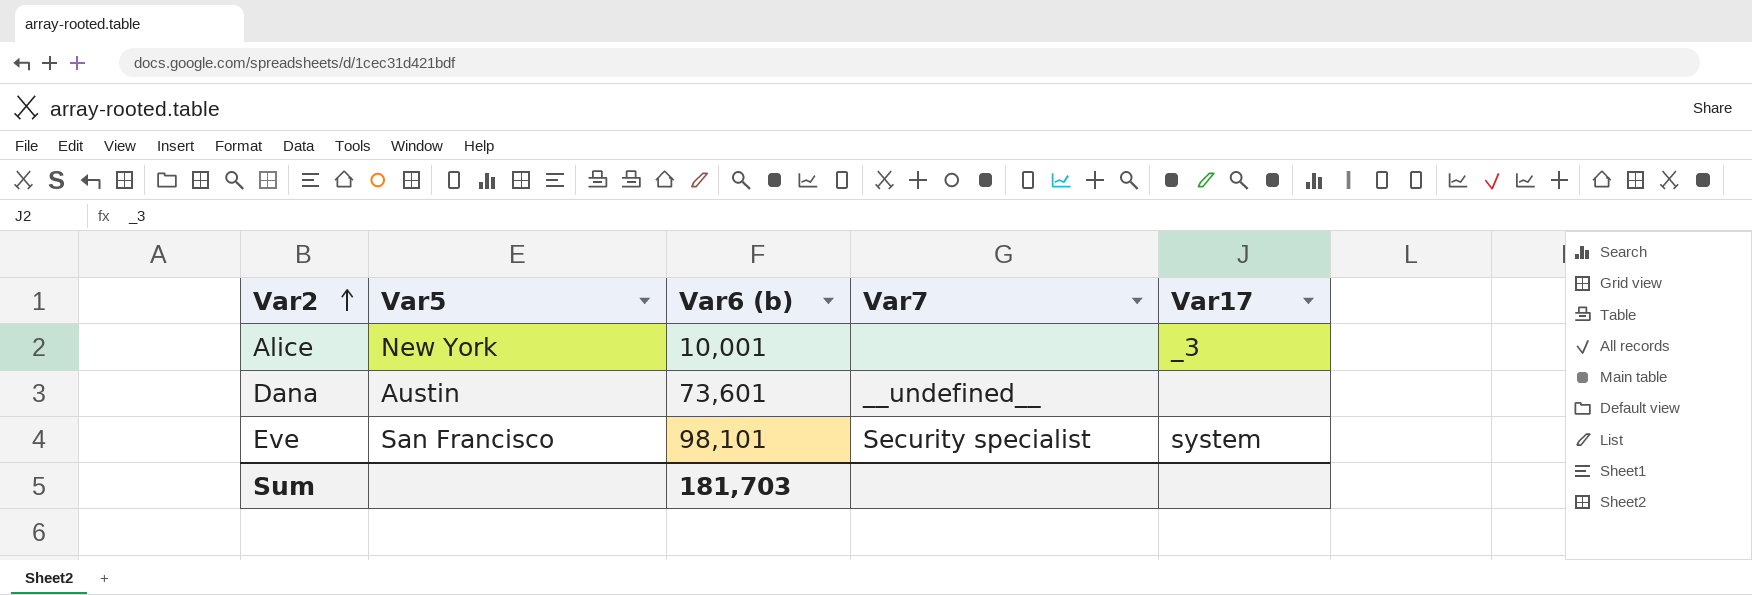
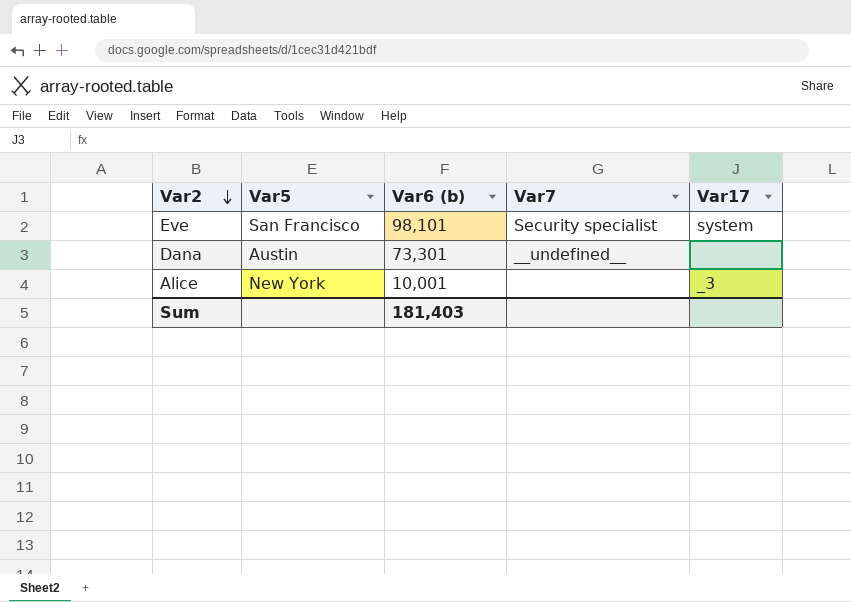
row order: Var2 ascending -> Var2 descending
Dana | Var6 (b): 73,601 -> 73,301
Sum | Var6 (b): 181,703 -> 181,403

